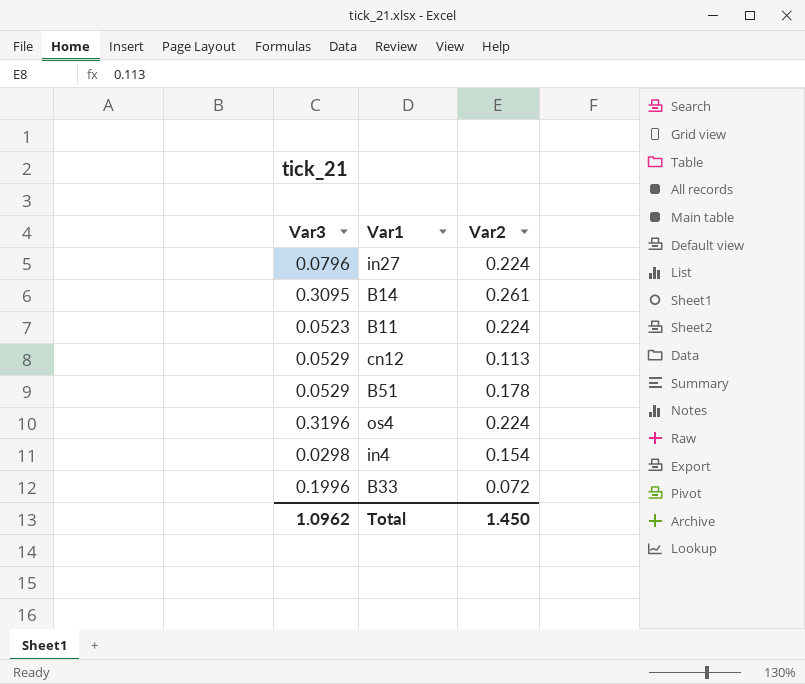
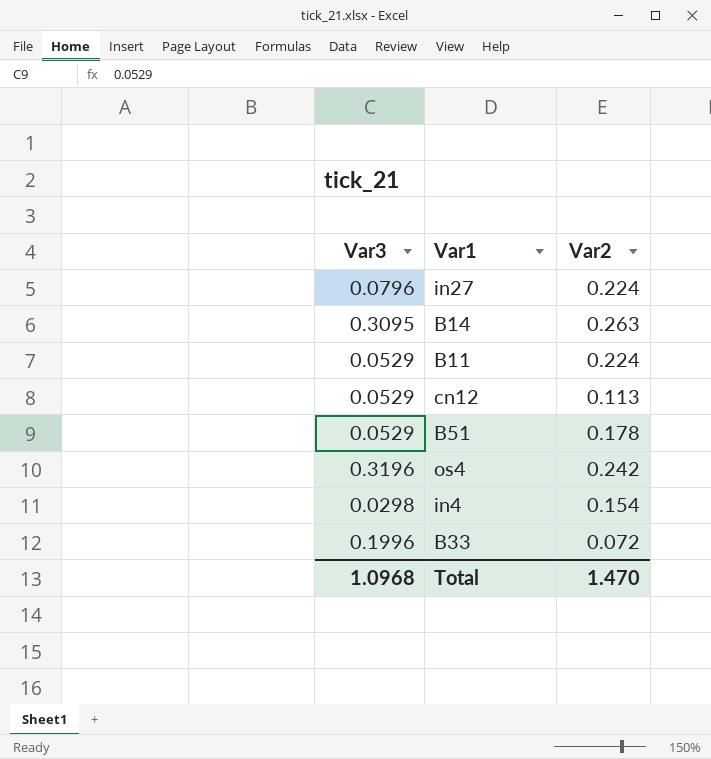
B14 | Var2: 0.261 -> 0.263
B11 | Var3: 0.0523 -> 0.0529
os4 | Var2: 0.224 -> 0.242
Total | Var3: 1.0962 -> 1.0968
Total | Var2: 1.450 -> 1.470

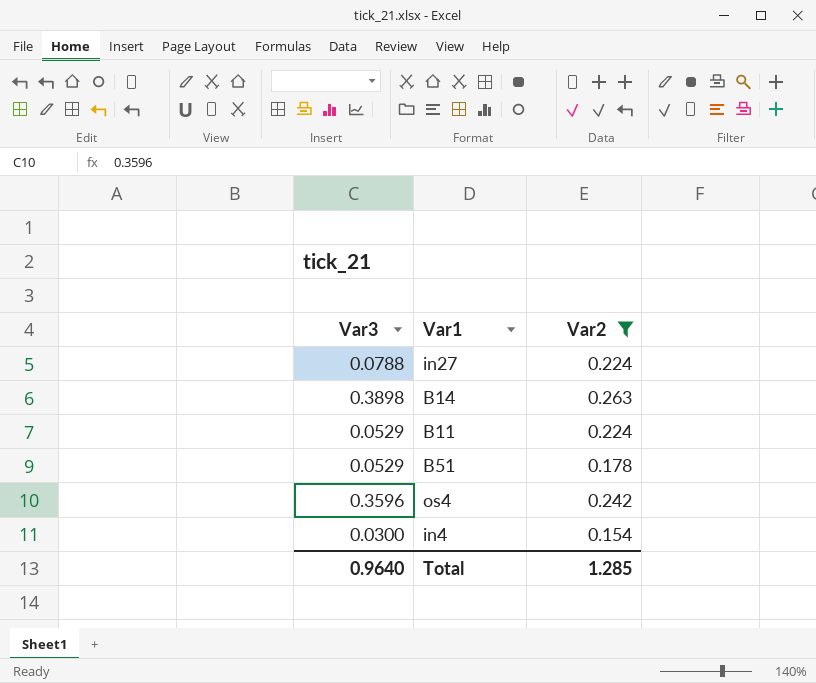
filter: none -> Var2 >= 0.154
in27 | Var3: 0.0796 -> 0.0788
B14 | Var3: 0.3095 -> 0.3898
os4 | Var3: 0.3196 -> 0.3596
in4 | Var3: 0.0298 -> 0.0300
Total | Var3: 1.0968 -> 0.9640
Total | Var2: 1.470 -> 1.285

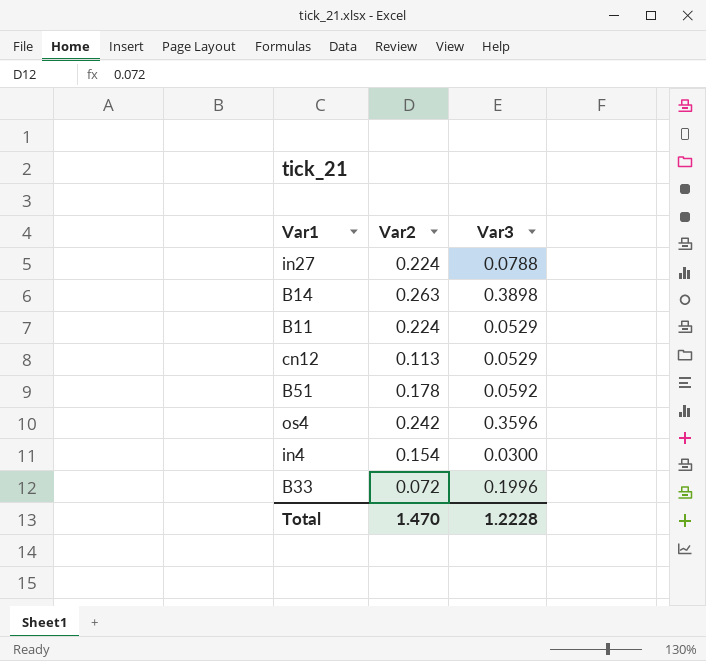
filter: Var2 >= 0.154 -> none
column Var3 | position: 1 -> 3
B51 | Var3: 0.0529 -> 0.0592
Total | Var2: 1.285 -> 1.470
Total | Var3: 0.9640 -> 1.2228

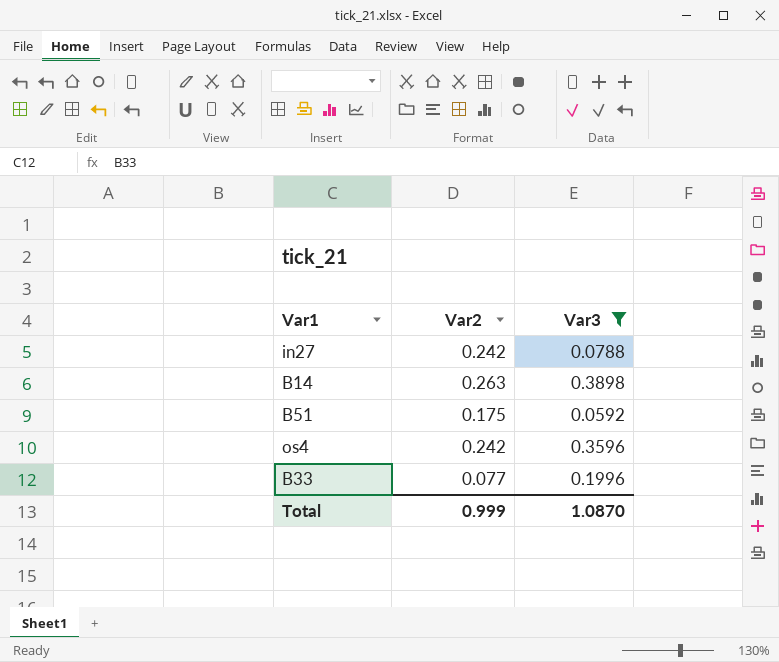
filter: none -> Var3 >= 0.0592
in27 | Var2: 0.224 -> 0.242
B51 | Var2: 0.178 -> 0.175
B33 | Var2: 0.072 -> 0.077
Total | Var2: 1.470 -> 0.999
Total | Var3: 1.2228 -> 1.0870

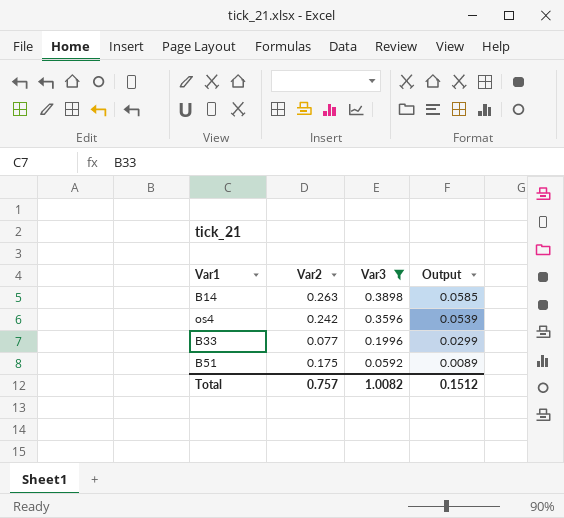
row order: none -> Var3 descending
column Output | formula: none -> [Var3] * 0.15
row in27: 0.242 | 0.0788 -> none
Total | Var2: 0.999 -> 0.757
Total | Var3: 1.0870 -> 1.0082

